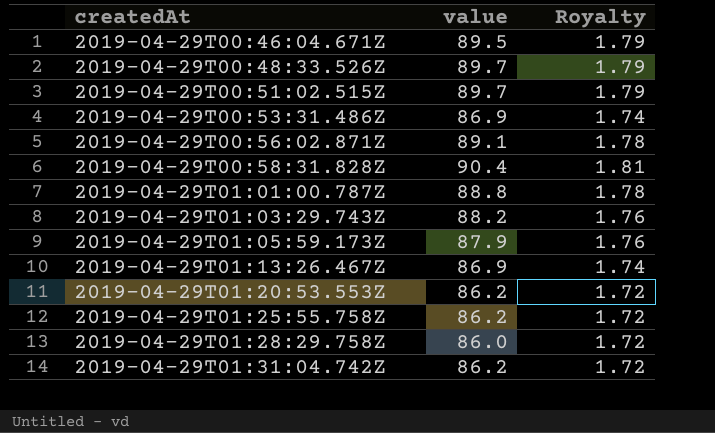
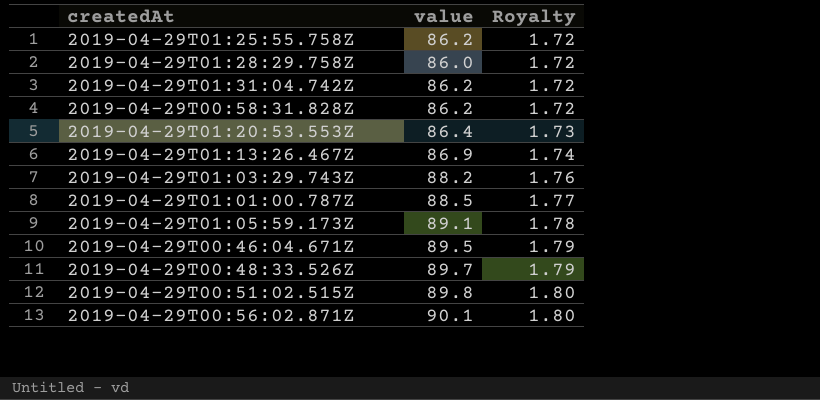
row order: createdAt ascending -> Royalty ascending
row 2019-04-29T00:53:31.486Z: 86.9 | 1.74 -> none
2019-04-29T00:58:31.828Z | value: 90.4 -> 86.2
2019-04-29T00:58:31.828Z | Royalty: 1.81 -> 1.72
2019-04-29T01:20:53.553Z | value: 86.2 -> 86.4
2019-04-29T01:20:53.553Z | Royalty: 1.72 -> 1.73
2019-04-29T01:01:00.787Z | value: 88.8 -> 88.5
2019-04-29T01:01:00.787Z | Royalty: 1.78 -> 1.77
2019-04-29T01:05:59.173Z | value: 87.9 -> 89.1
2019-04-29T01:05:59.173Z | Royalty: 1.76 -> 1.78
2019-04-29T00:51:02.515Z | value: 89.7 -> 89.8
2019-04-29T00:51:02.515Z | Royalty: 1.79 -> 1.80
2019-04-29T00:56:02.871Z | value: 89.1 -> 90.1
2019-04-29T00:56:02.871Z | Royalty: 1.78 -> 1.80

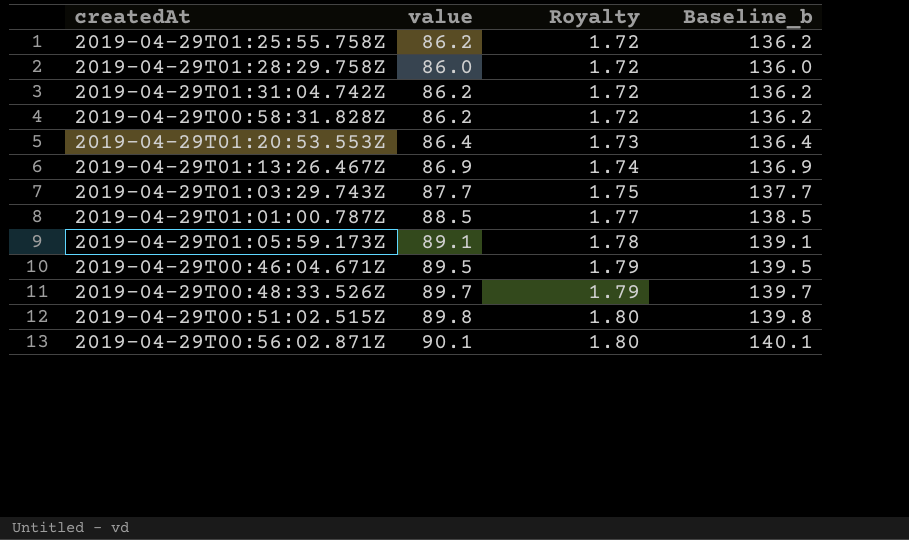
column Baseline_b | formula: none -> [value] + 50
2019-04-29T01:03:29.743Z | value: 88.2 -> 87.7
2019-04-29T01:03:29.743Z | Royalty: 1.76 -> 1.75

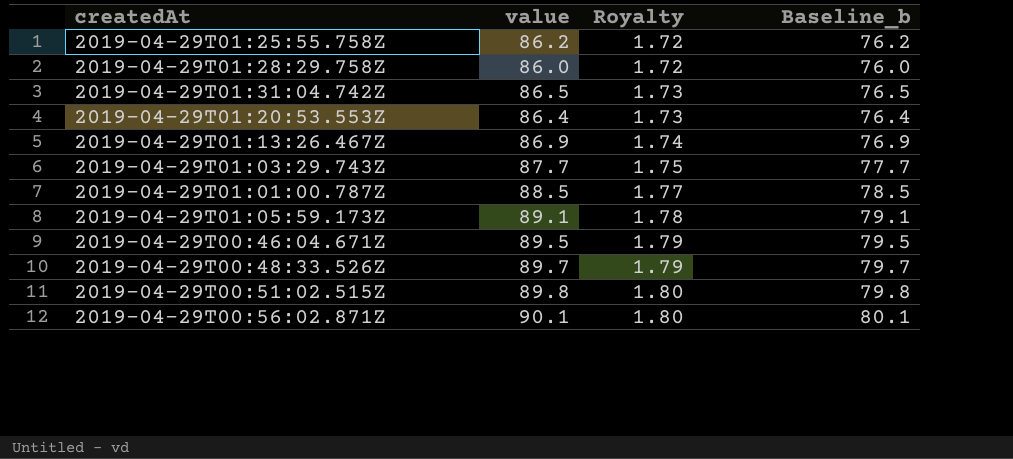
column Baseline_b | formula: [value] + 50 -> [value] - 10
row 2019-04-29T00:58:31.828Z: 86.2 | 1.72 | 136.2 -> none
2019-04-29T01:31:04.742Z | value: 86.2 -> 86.5
2019-04-29T01:31:04.742Z | Royalty: 1.72 -> 1.73

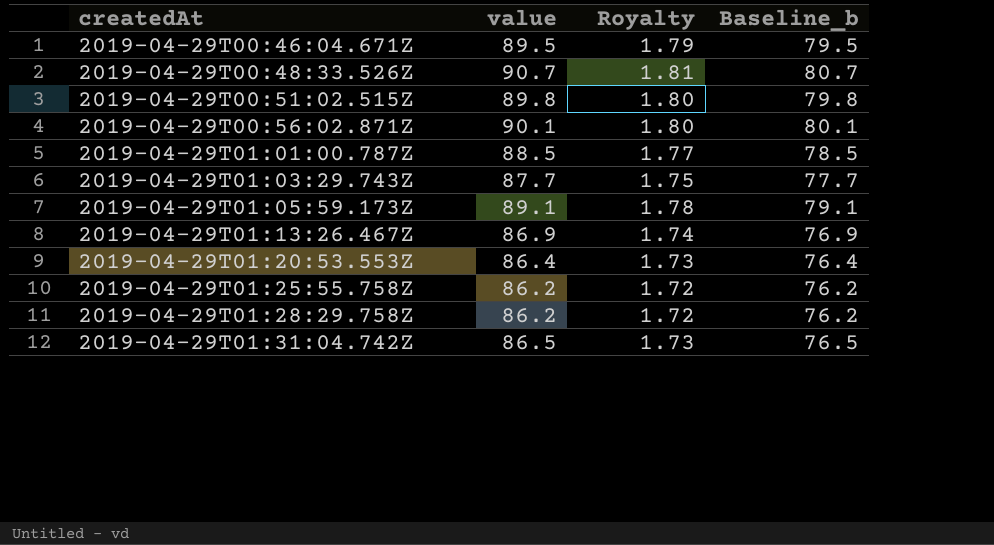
row order: Royalty ascending -> createdAt ascending
2019-04-29T00:48:33.526Z | value: 89.7 -> 90.7
2019-04-29T00:48:33.526Z | Royalty: 1.79 -> 1.81
2019-04-29T00:48:33.526Z | Baseline_b: 79.7 -> 80.7
2019-04-29T01:28:29.758Z | value: 86.0 -> 86.2
2019-04-29T01:28:29.758Z | Baseline_b: 76.0 -> 76.2

